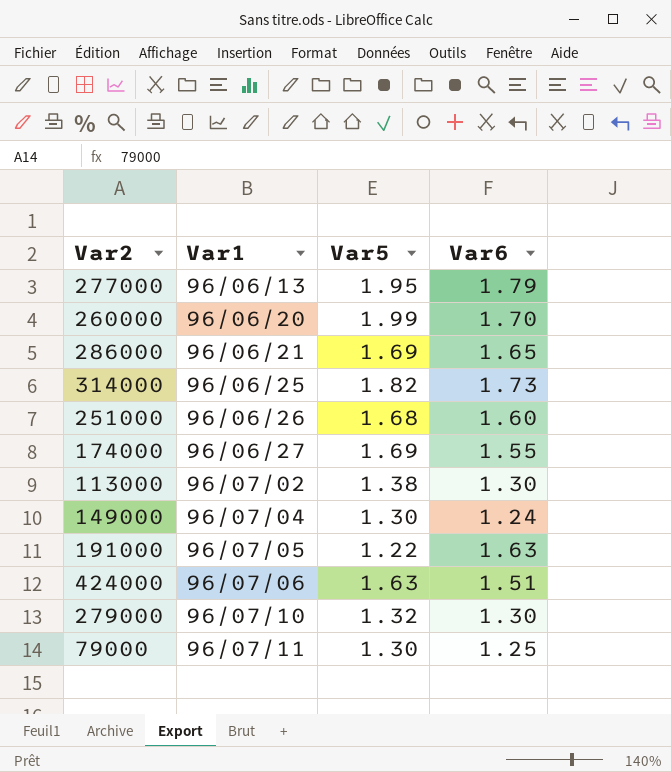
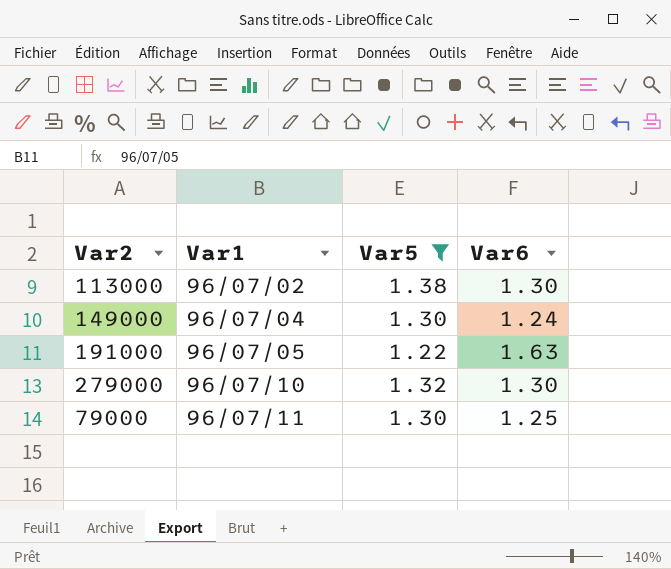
filter: none -> Var5 <= 1.38

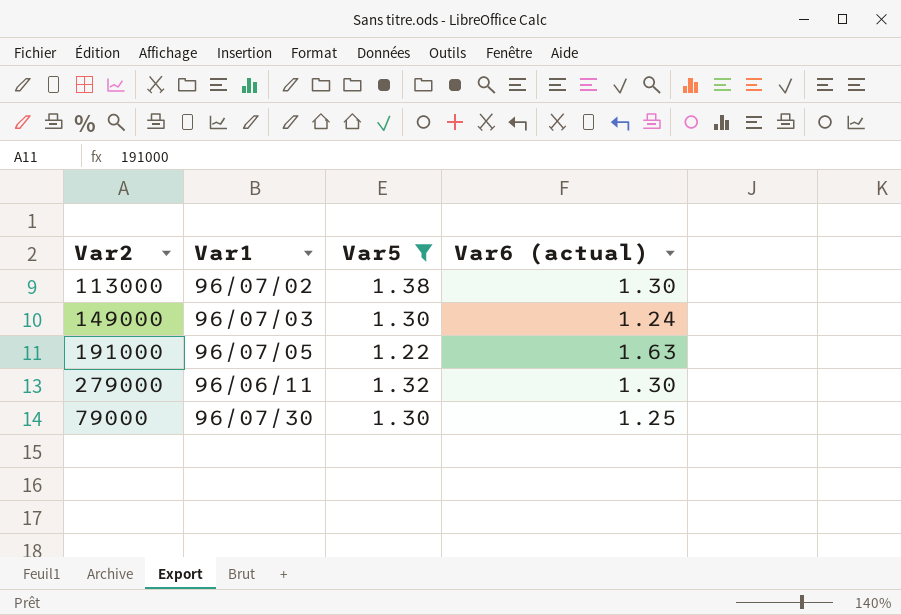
column name: Var6 -> Var6 (actual)
149000 | Var1: 96/07/04 -> 96/07/03
279000 | Var1: 96/07/10 -> 96/06/11
79000 | Var1: 96/07/11 -> 96/07/30

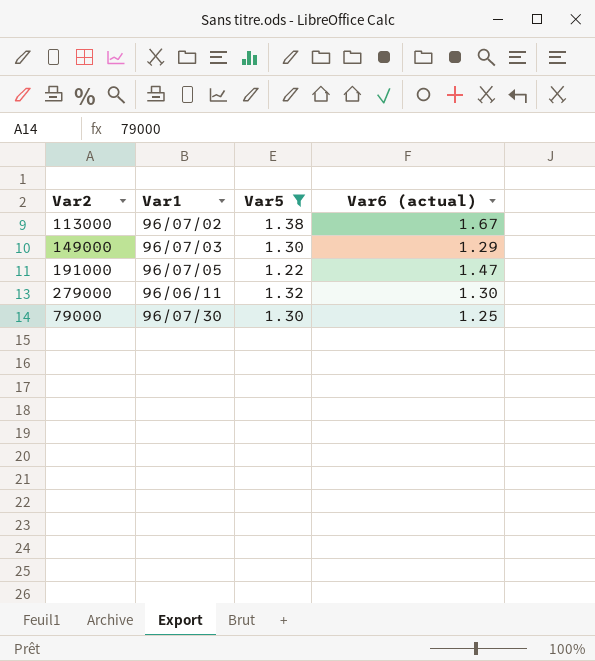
113000 | Var6 (actual): 1.30 -> 1.67
149000 | Var6 (actual): 1.24 -> 1.29
191000 | Var6 (actual): 1.63 -> 1.47

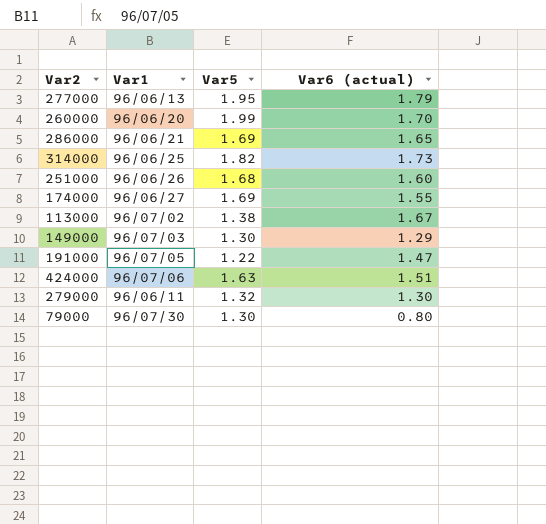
filter: Var5 <= 1.38 -> none
79000 | Var6 (actual): 1.25 -> 0.80

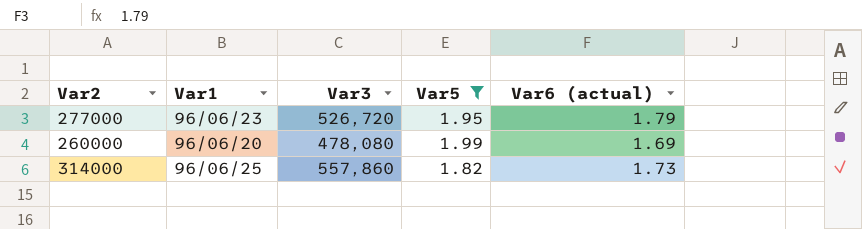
filter: none -> Var5 >= 1.82
column Var3 | position: none -> 3
277000 | Var1: 96/06/13 -> 96/06/23
260000 | Var6 (actual): 1.70 -> 1.69

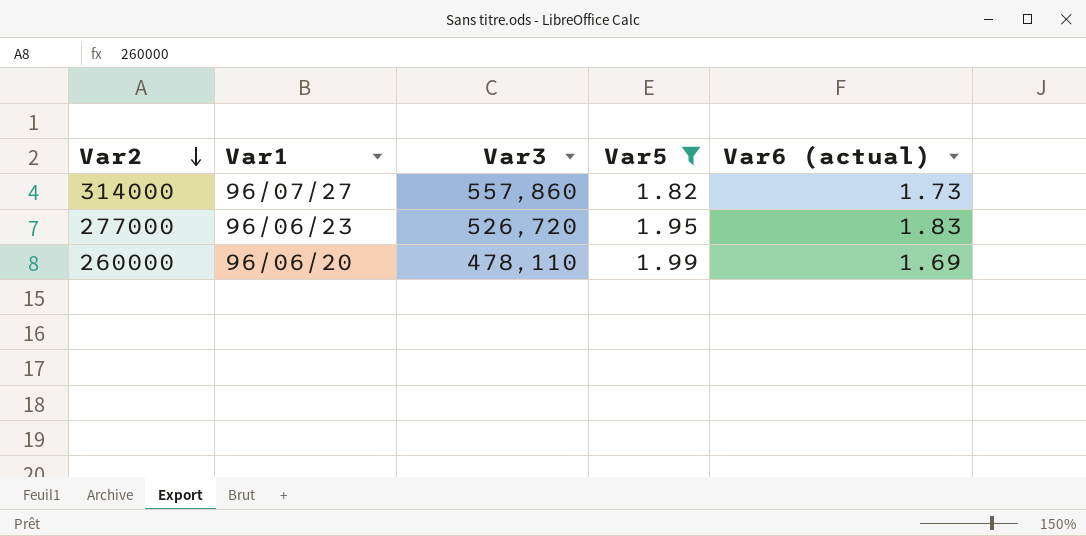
row order: none -> Var2 descending
314000 | Var1: 96/06/25 -> 96/07/27
277000 | Var6 (actual): 1.79 -> 1.83
260000 | Var3: 478,080 -> 478,110

